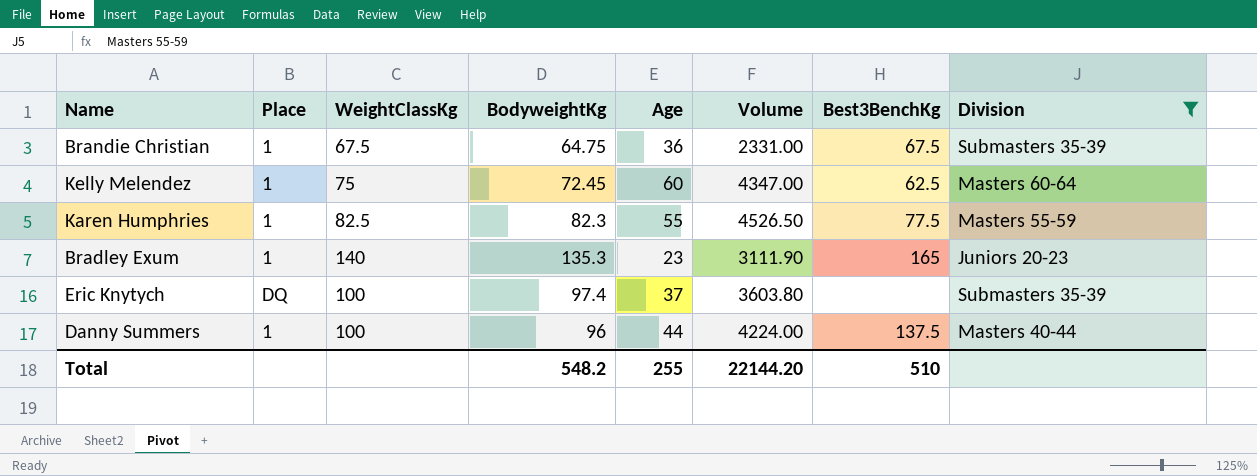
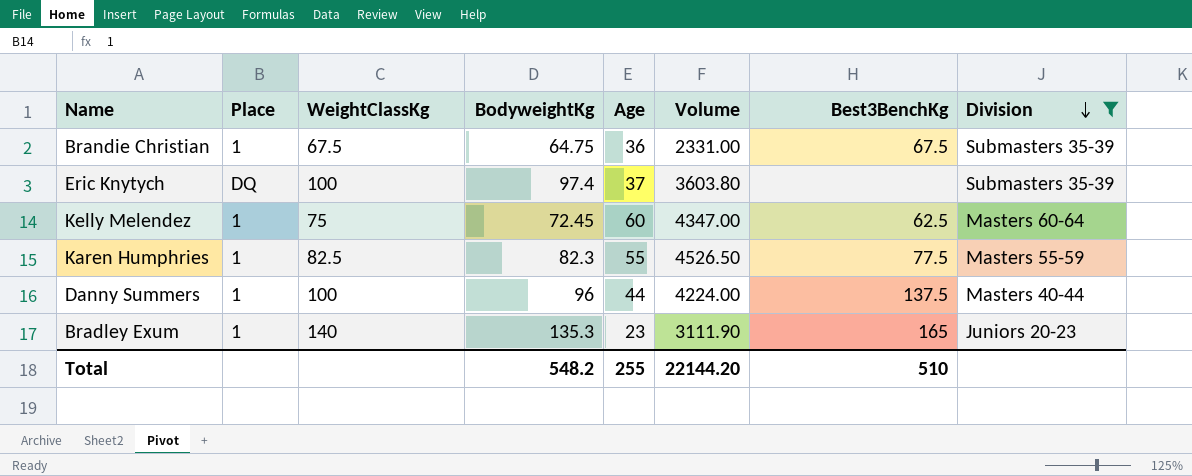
row order: none -> Division descending

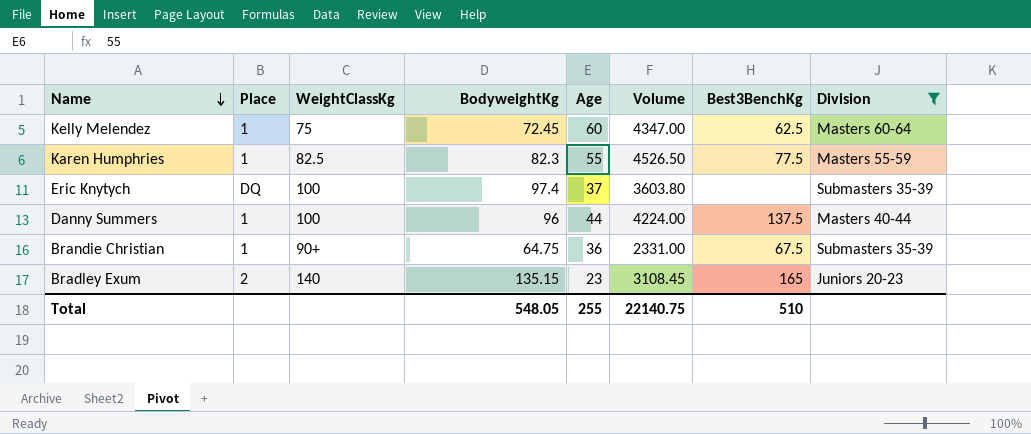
row order: Division descending -> Name descending
Brandie Christian | WeightClassKg: 67.5 -> 90+
Bradley Exum | Place: 1 -> 2
Bradley Exum | BodyweightKg: 135.3 -> 135.15
Bradley Exum | Volume: 3111.90 -> 3108.45
Total | BodyweightKg: 548.2 -> 548.05
Total | Volume: 22144.20 -> 22140.75

